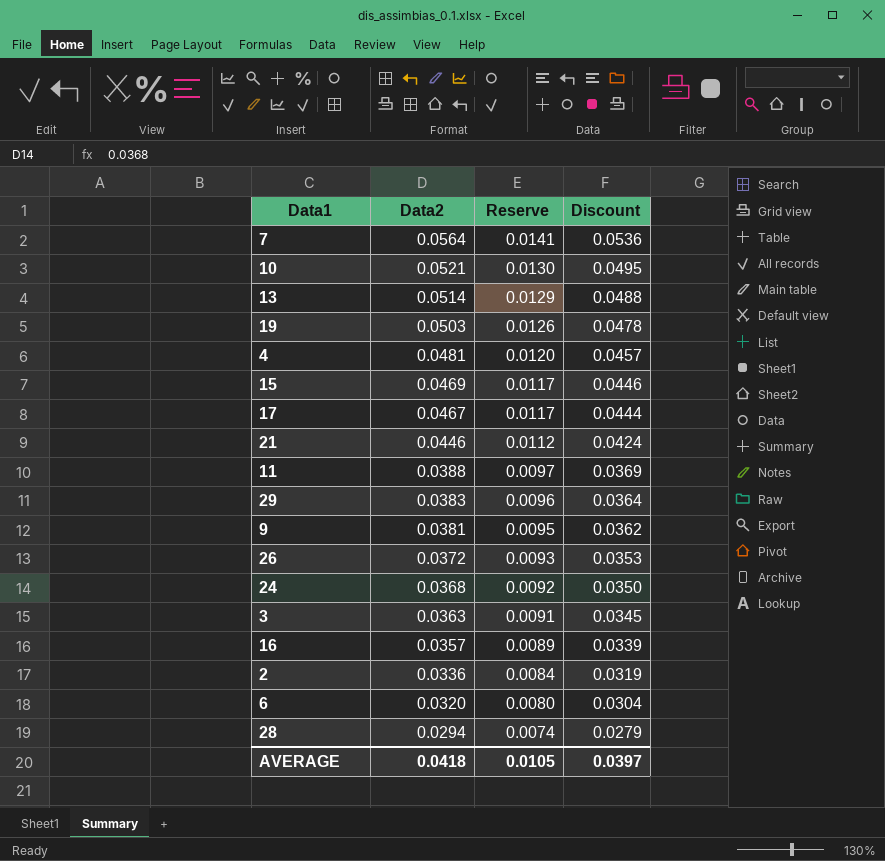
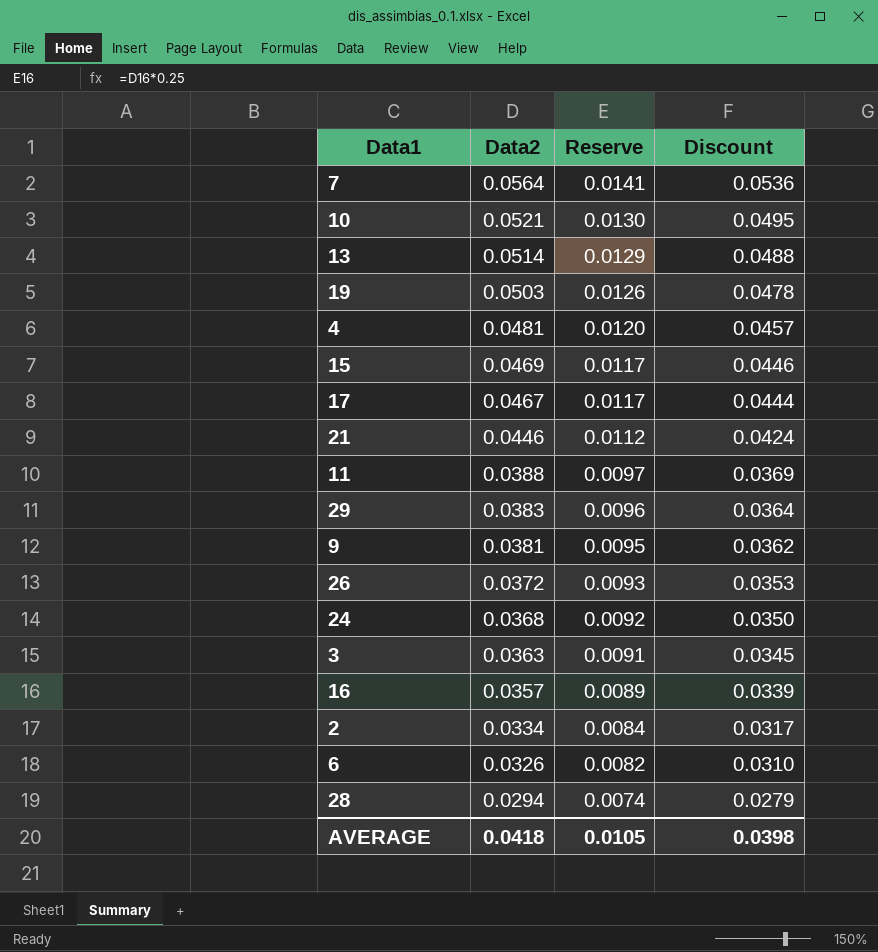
2 | Data2: 0.0336 -> 0.0334
2 | Discount: 0.0319 -> 0.0317
6 | Data2: 0.0320 -> 0.0326
6 | Reserve: 0.0080 -> 0.0082
6 | Discount: 0.0304 -> 0.0310
AVERAGE | Discount: 0.0397 -> 0.0398

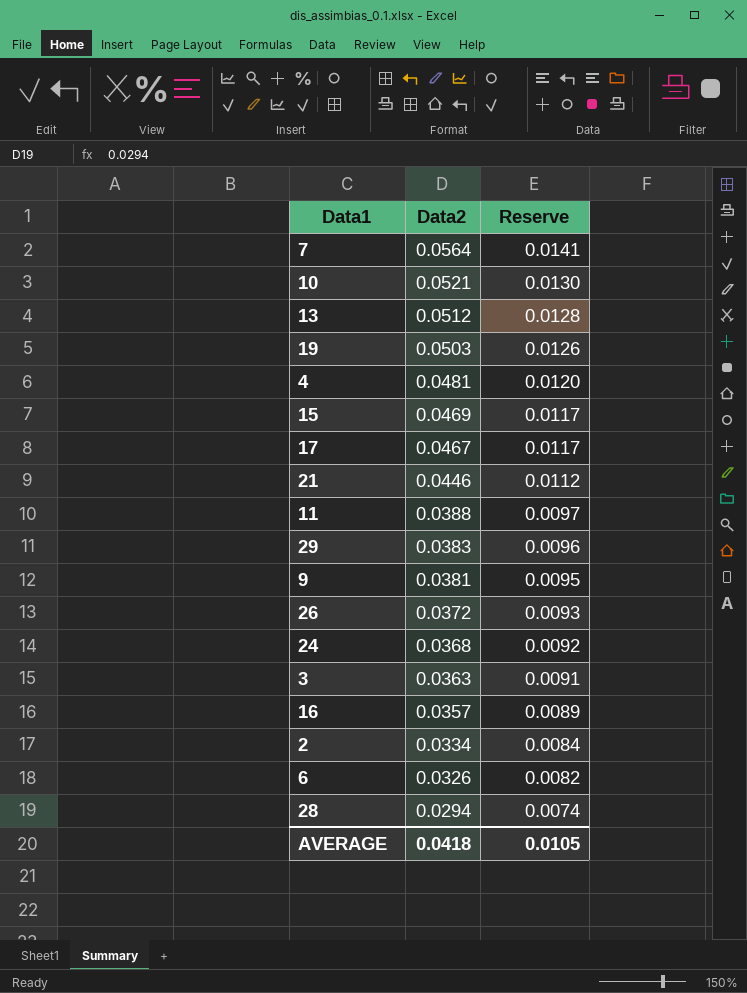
column Discount | formula: [Data2] * 0.95 -> none
13 | Data2: 0.0514 -> 0.0512
13 | Reserve: 0.0129 -> 0.0128

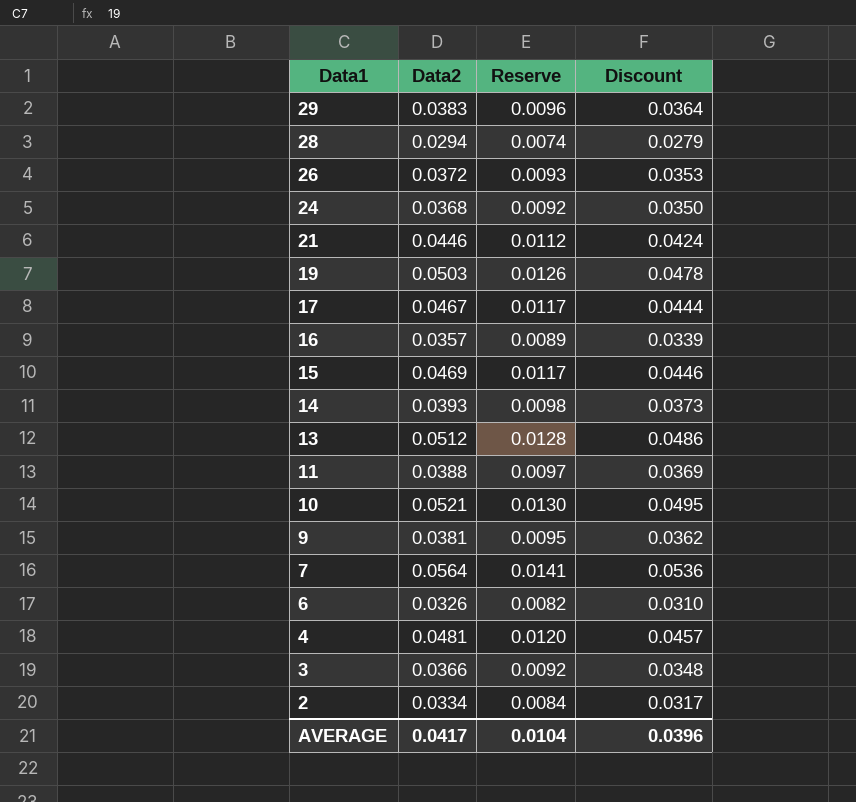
row order: Data2 descending -> Data1 descending
column Discount | formula: none -> [Data2] * 0.95
row 14: none -> 0.0393 | 0.0098 | 0.0373
3 | Data2: 0.0363 -> 0.0366
3 | Reserve: 0.0091 -> 0.0092
AVERAGE | Data2: 0.0418 -> 0.0417
AVERAGE | Reserve: 0.0105 -> 0.0104

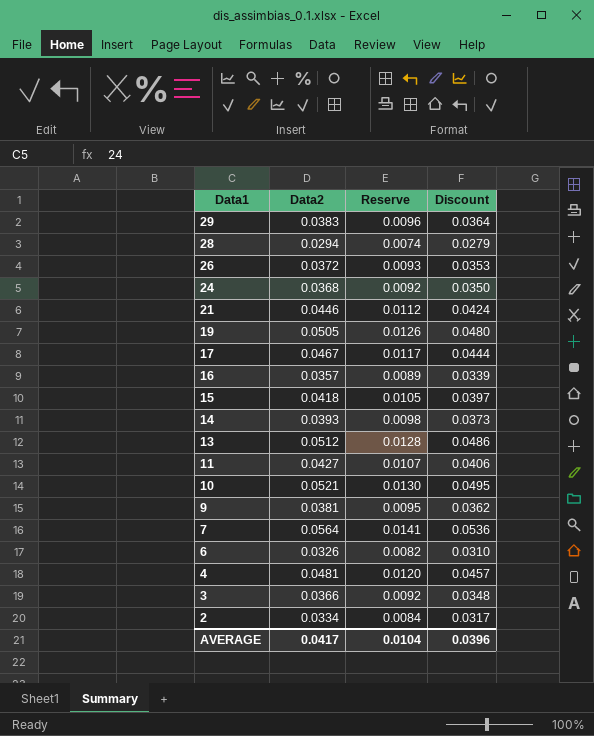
19 | Data2: 0.0503 -> 0.0505
19 | Discount: 0.0478 -> 0.0480
15 | Data2: 0.0469 -> 0.0418
15 | Reserve: 0.0117 -> 0.0105
15 | Discount: 0.0446 -> 0.0397
11 | Data2: 0.0388 -> 0.0427
11 | Reserve: 0.0097 -> 0.0107
11 | Discount: 0.0369 -> 0.0406

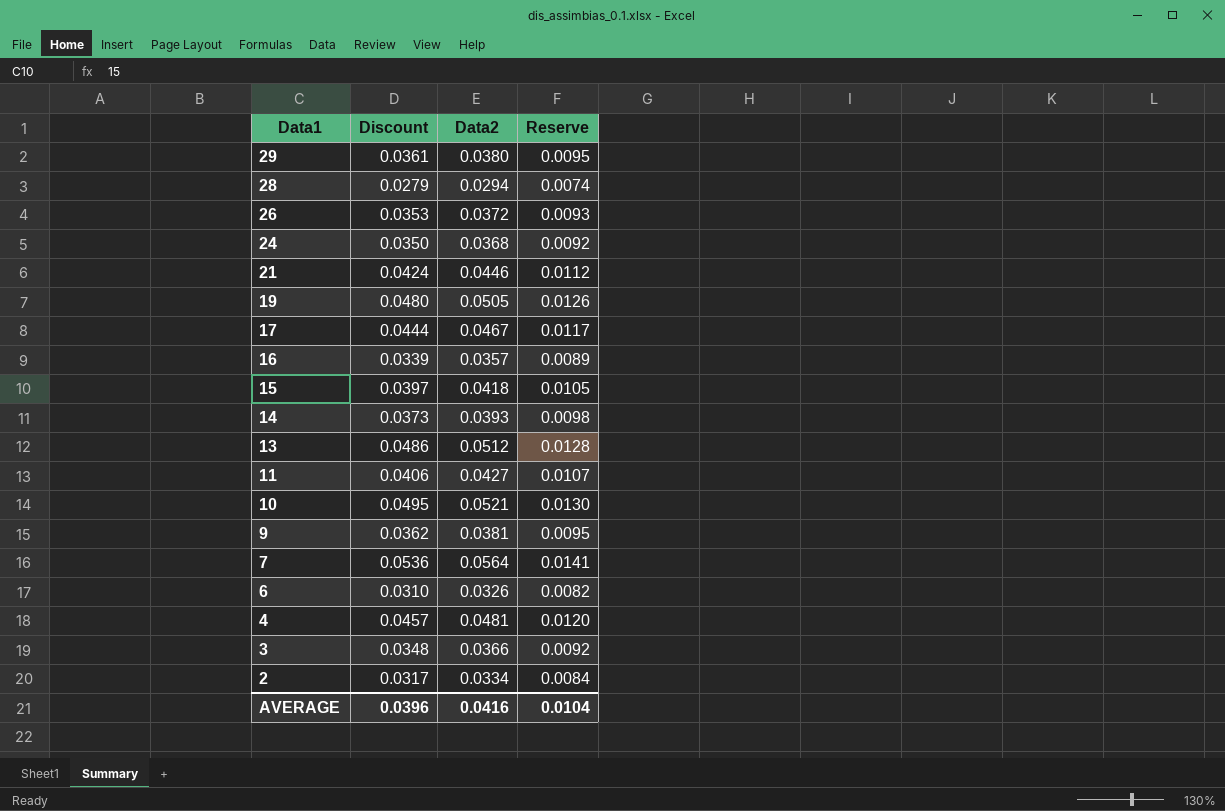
column Discount | position: 4 -> 2
29 | Discount: 0.0364 -> 0.0361
29 | Data2: 0.0383 -> 0.0380
29 | Reserve: 0.0096 -> 0.0095
AVERAGE | Data2: 0.0417 -> 0.0416

